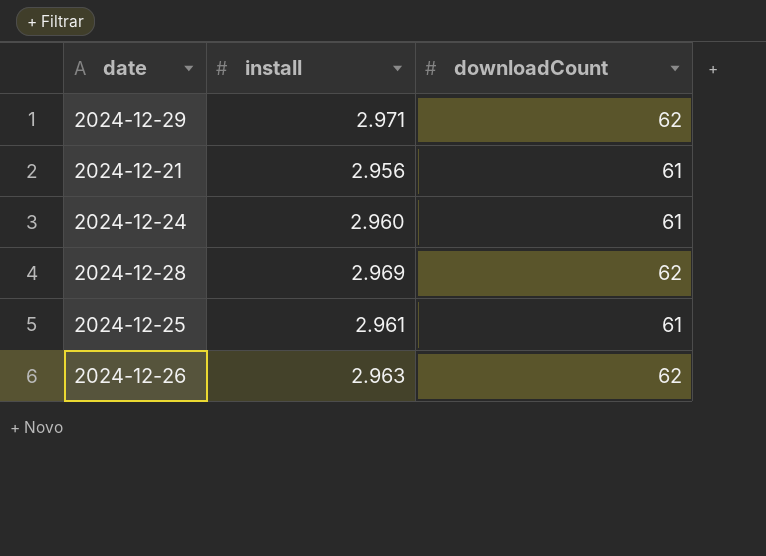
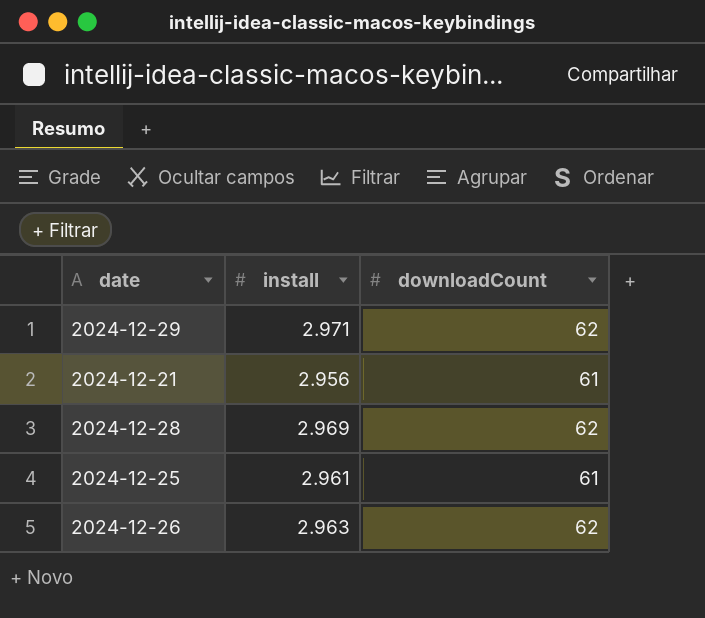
row 2024-12-24: 2.960 | 61 -> none

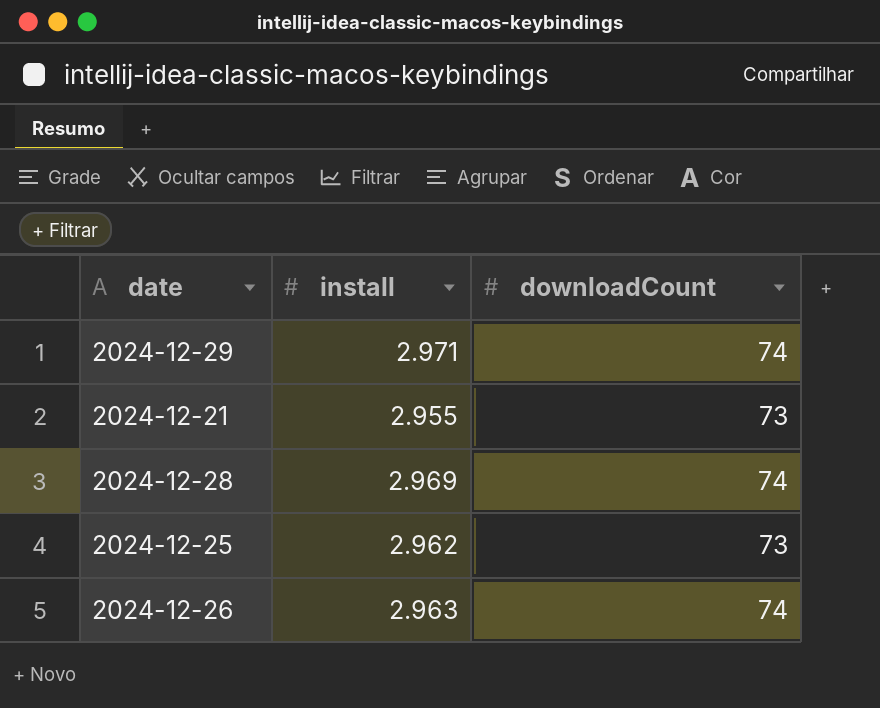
2024-12-29 | downloadCount: 62 -> 74
2024-12-21 | install: 2.956 -> 2.955
2024-12-21 | downloadCount: 61 -> 73
2024-12-28 | downloadCount: 62 -> 74
2024-12-25 | install: 2.961 -> 2.962
2024-12-25 | downloadCount: 61 -> 73
2024-12-26 | downloadCount: 62 -> 74

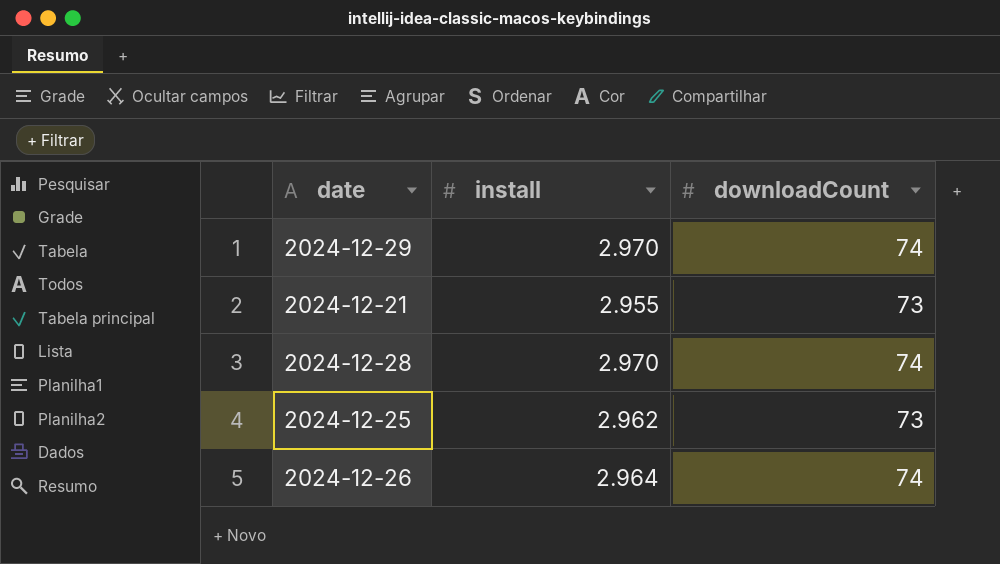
2024-12-29 | install: 2.971 -> 2.970
2024-12-28 | install: 2.969 -> 2.970
2024-12-26 | install: 2.963 -> 2.964

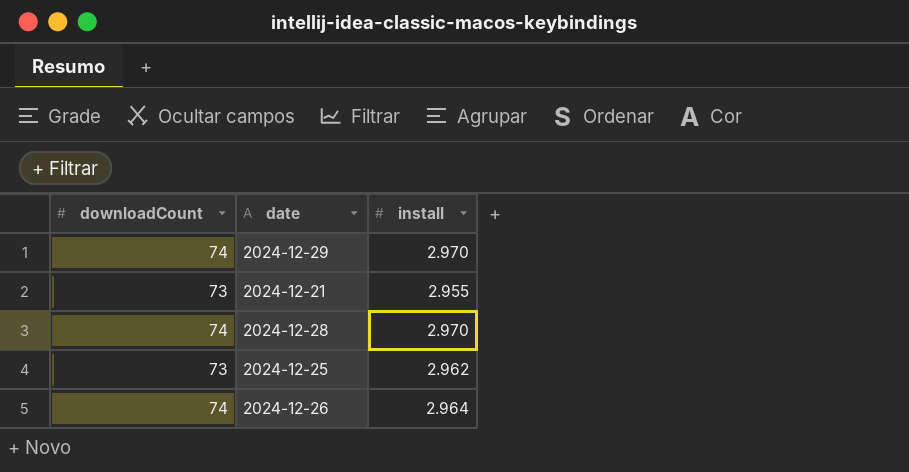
column downloadCount | position: 3 -> 1

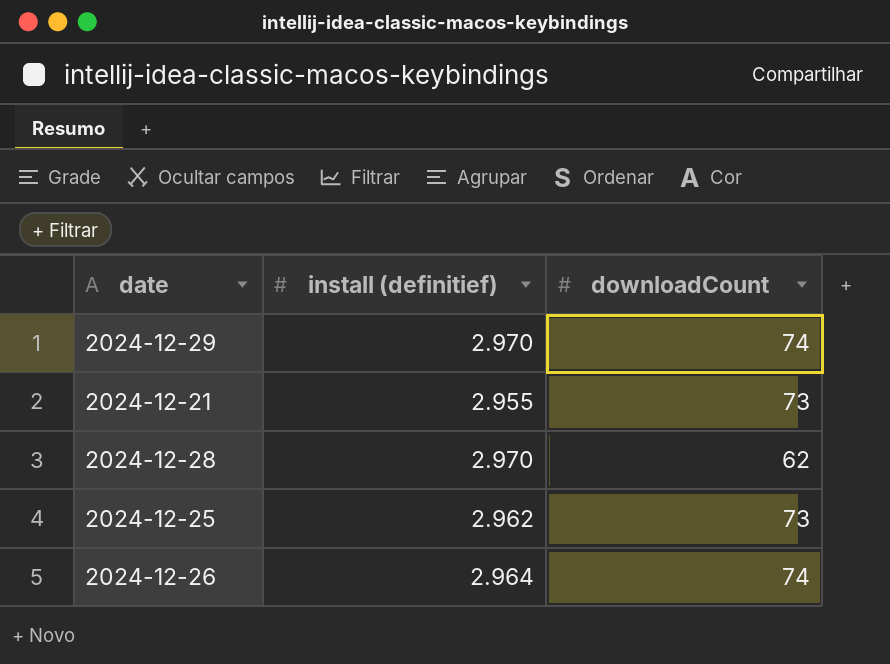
column name: install -> install (definitief)
column downloadCount | position: 1 -> 3
2024-12-28 | downloadCount: 74 -> 62

